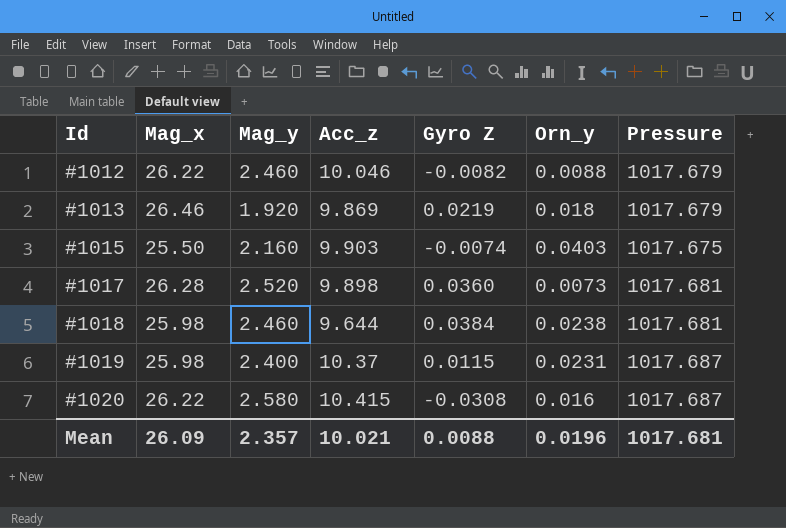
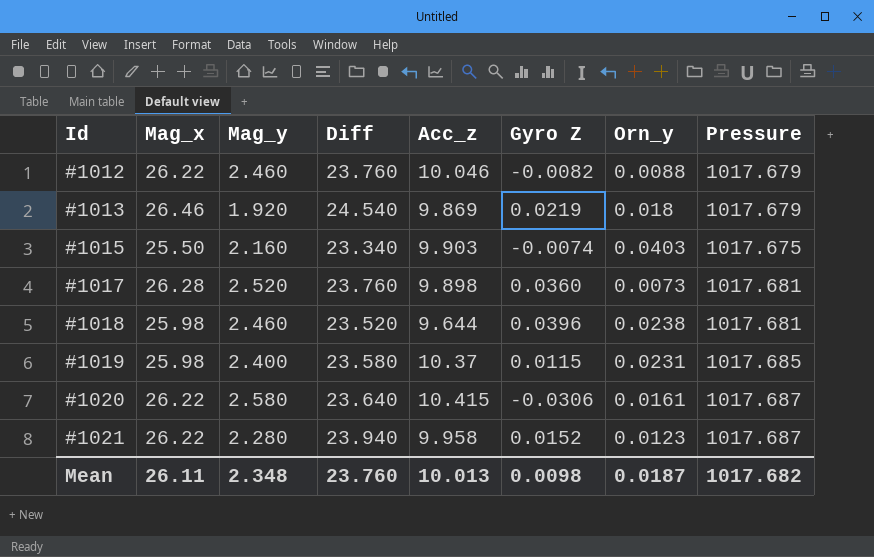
column Diff | formula: none -> [Mag_x] - [Mag_y]
#1018 | Gyro Z: 0.0384 -> 0.0396
#1019 | Pressure: 1017.687 -> 1017.685
#1020 | Gyro Z: -0.0308 -> -0.0306
#1020 | Orn_y: 0.016 -> 0.0161
row #1021: none -> 26.22 | 2.280 | 23.940 | 9.958 | 0.0152 | 0.0123 | 1017.687
Mean | Mag_x: 26.09 -> 26.11
Mean | Mag_y: 2.357 -> 2.348
Mean | Acc_z: 10.021 -> 10.013
Mean | Gyro Z: 0.0088 -> 0.0098
Mean | Orn_y: 0.0196 -> 0.0187
Mean | Pressure: 1017.681 -> 1017.682

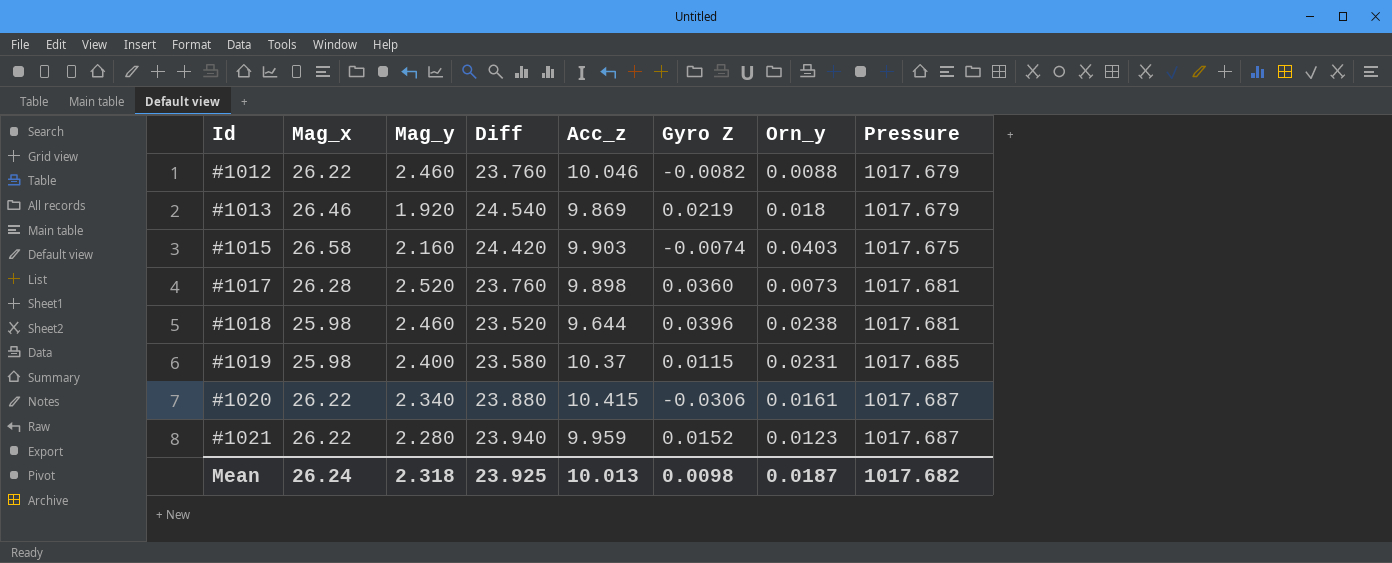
#1015 | Mag_x: 25.50 -> 26.58
#1015 | Diff: 23.340 -> 24.420
#1020 | Mag_y: 2.580 -> 2.340
#1020 | Diff: 23.640 -> 23.880
#1021 | Acc_z: 9.958 -> 9.959
Mean | Mag_x: 26.11 -> 26.24
Mean | Mag_y: 2.348 -> 2.318
Mean | Diff: 23.760 -> 23.925

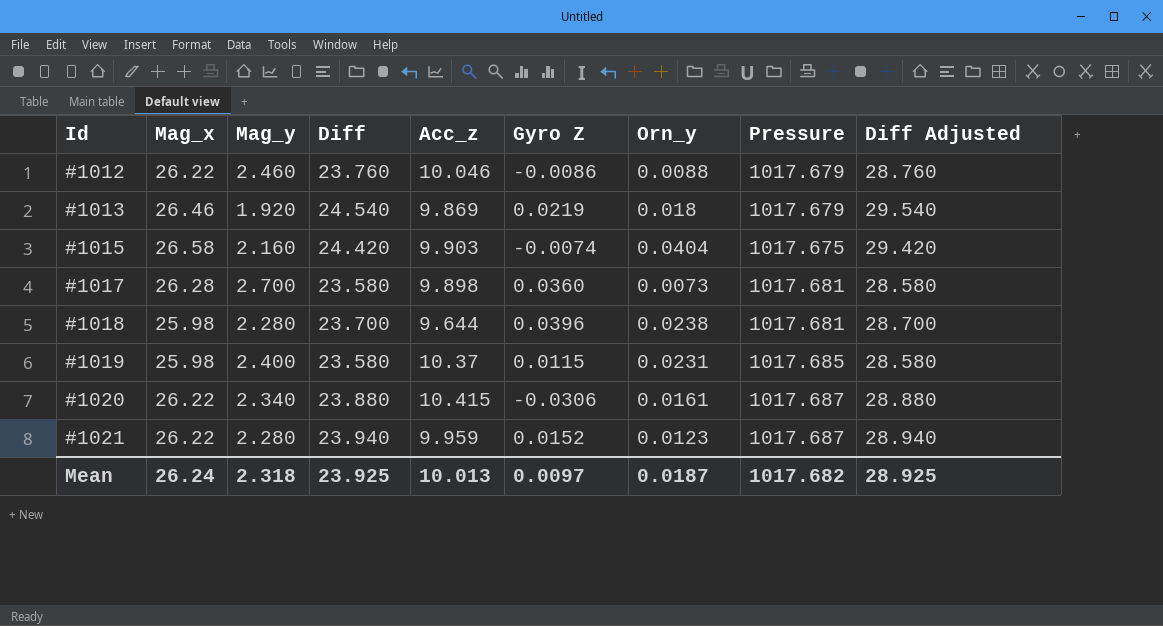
column Diff Adjusted | formula: none -> [Diff] + 5
#1012 | Gyro Z: -0.0082 -> -0.0086
#1015 | Orn_y: 0.0403 -> 0.0404
#1017 | Mag_y: 2.520 -> 2.700
#1017 | Diff: 23.760 -> 23.580
#1018 | Mag_y: 2.460 -> 2.280
#1018 | Diff: 23.520 -> 23.700
Mean | Gyro Z: 0.0098 -> 0.0097

